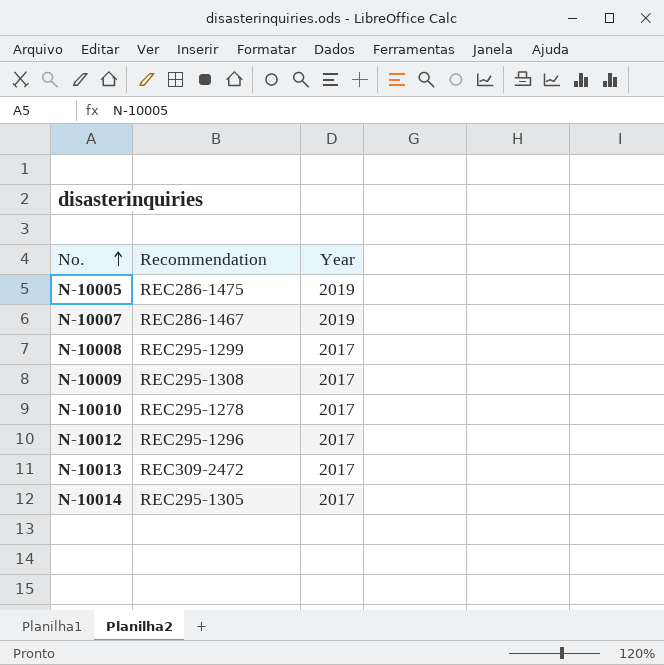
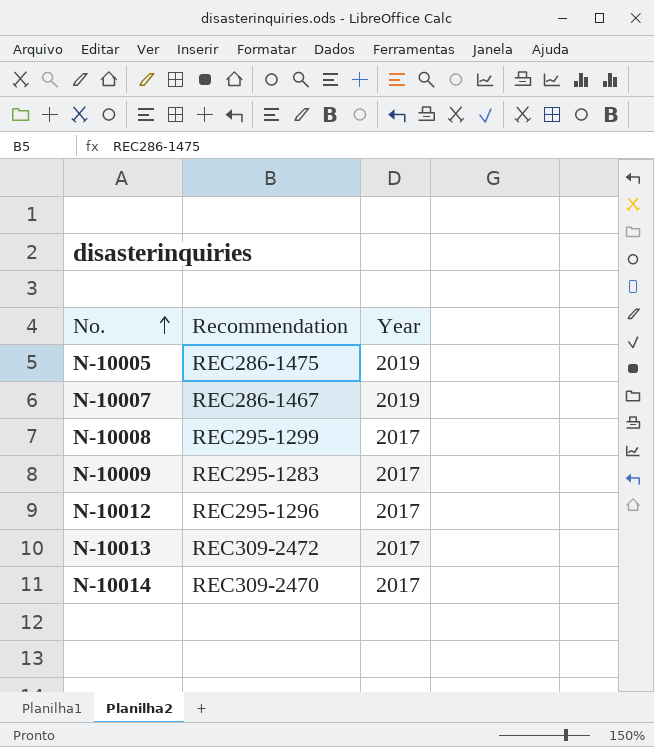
row N-10010: REC295-1278 | 2017 -> none
N-10009 | Recommendation: REC295-1308 -> REC295-1283
N-10014 | Recommendation: REC295-1305 -> REC309-2470

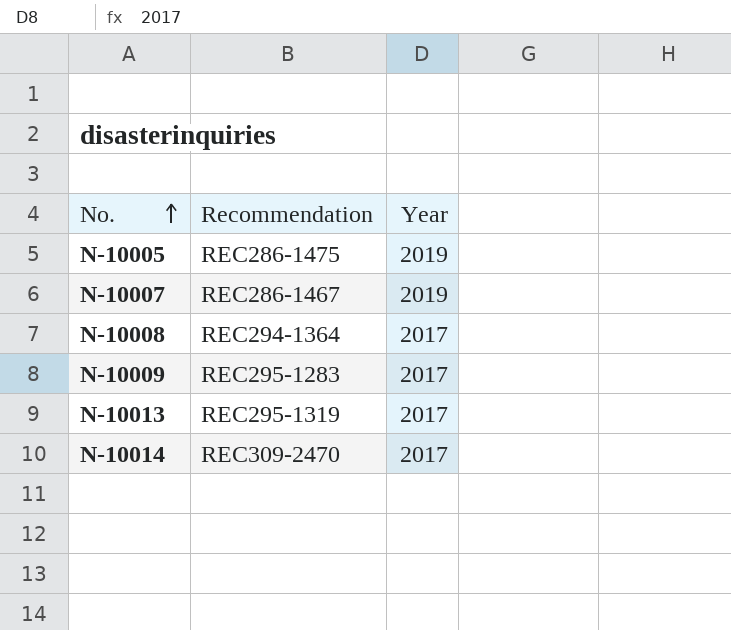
row N-10012: REC295-1296 | 2017 -> none
N-10008 | Recommendation: REC295-1299 -> REC294-1364
N-10013 | Recommendation: REC309-2472 -> REC295-1319

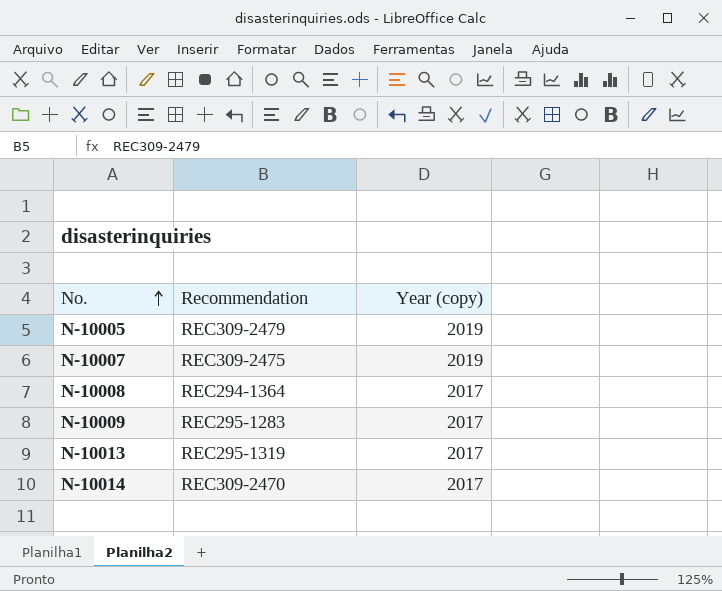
column name: Year -> Year (copy)
N-10005 | Recommendation: REC286-1475 -> REC309-2479
N-10007 | Recommendation: REC286-1467 -> REC309-2475

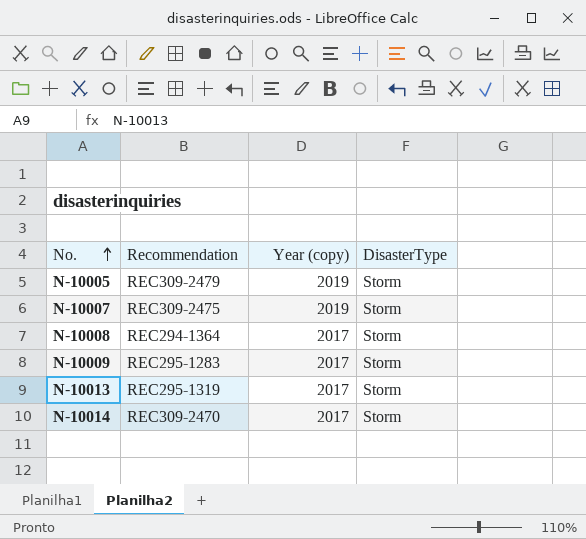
column DisasterType | position: none -> 4

